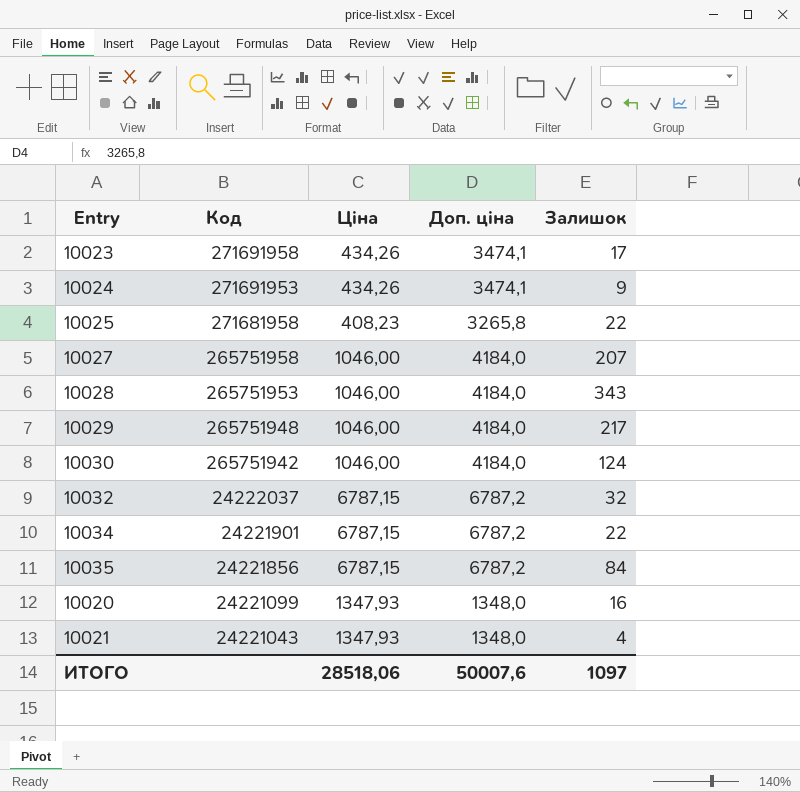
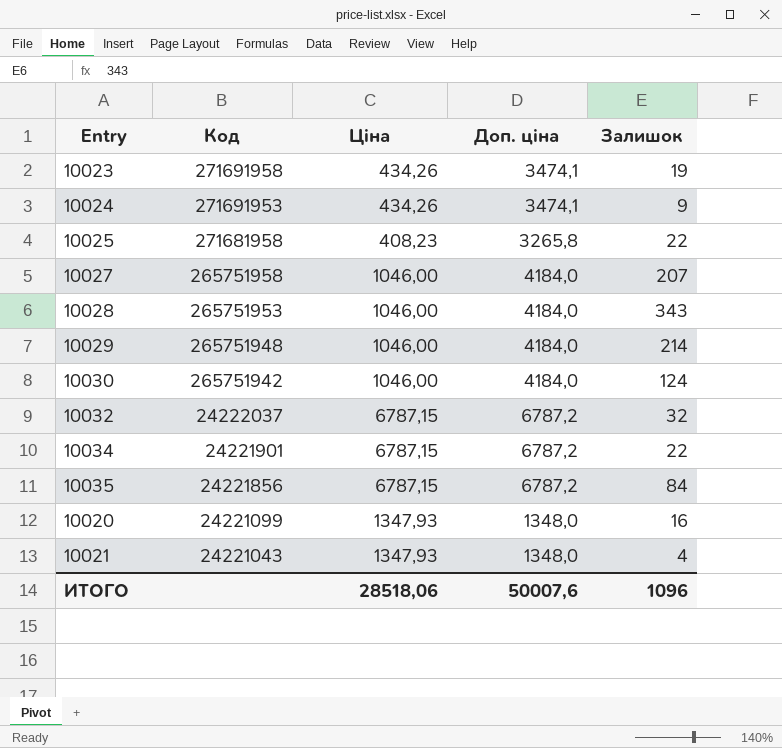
10023 | Залишок: 17 -> 19
10029 | Залишок: 217 -> 214
ИТОГО | Залишок: 1097 -> 1096

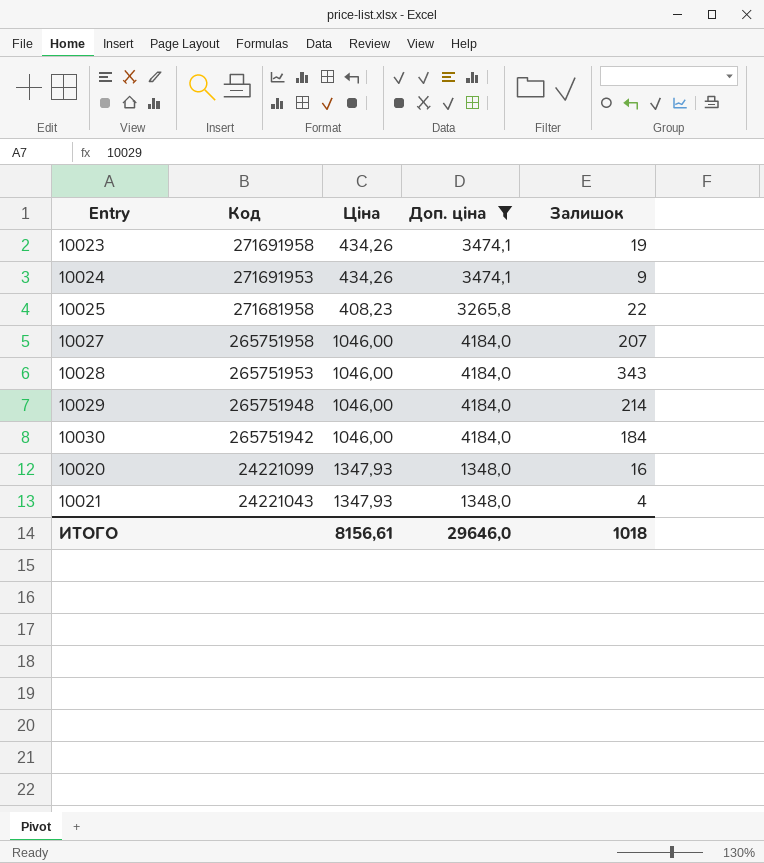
filter: none -> Доп. ціна != 6787,2
10030 | Залишок: 124 -> 184
ИТОГО | Ціна: 28518,06 -> 8156,61
ИТОГО | Доп. ціна: 50007,6 -> 29646,0
ИТОГО | Залишок: 1096 -> 1018

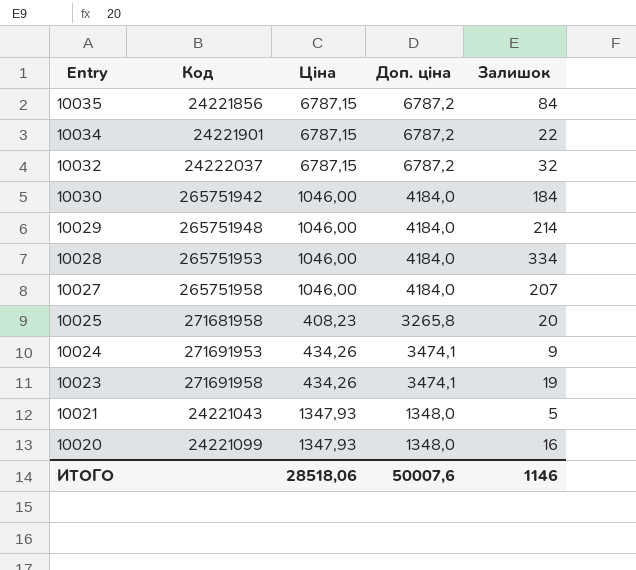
filter: Доп. ціна != 6787,2 -> none
row order: Код descending -> Entry descending
10028 | Залишок: 343 -> 334
10025 | Залишок: 22 -> 20
10021 | Залишок: 4 -> 5
ИТОГО | Ціна: 8156,61 -> 28518,06
ИТОГО | Доп. ціна: 29646,0 -> 50007,6
ИТОГО | Залишок: 1018 -> 1146

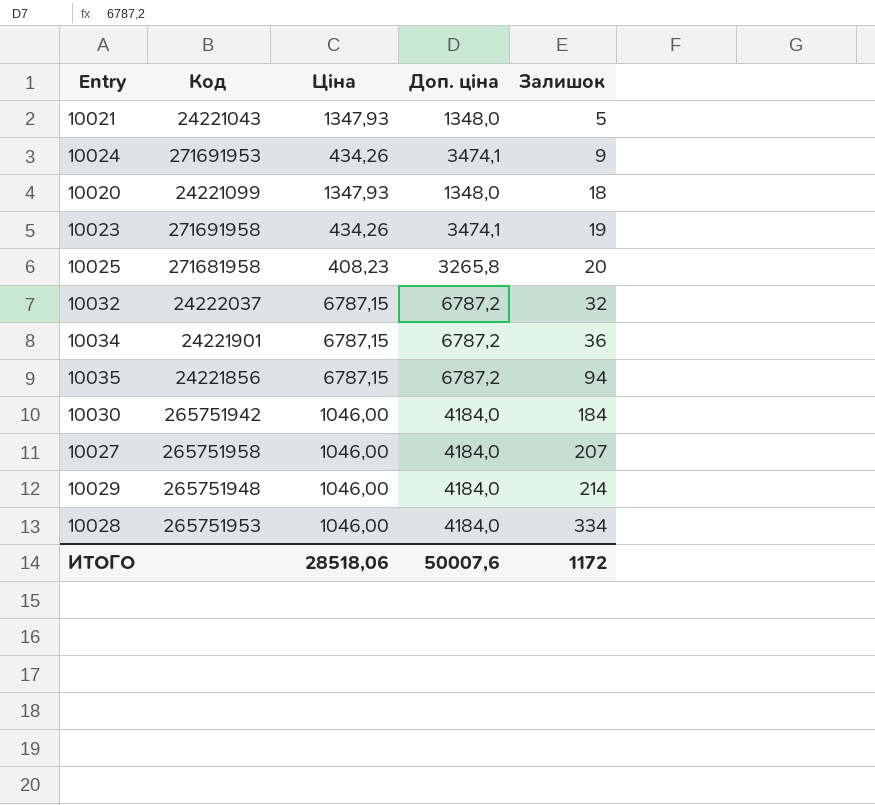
row order: Entry descending -> Залишок ascending
10020 | Залишок: 16 -> 18
10034 | Залишок: 22 -> 36
10035 | Залишок: 84 -> 94
ИТОГО | Залишок: 1146 -> 1172

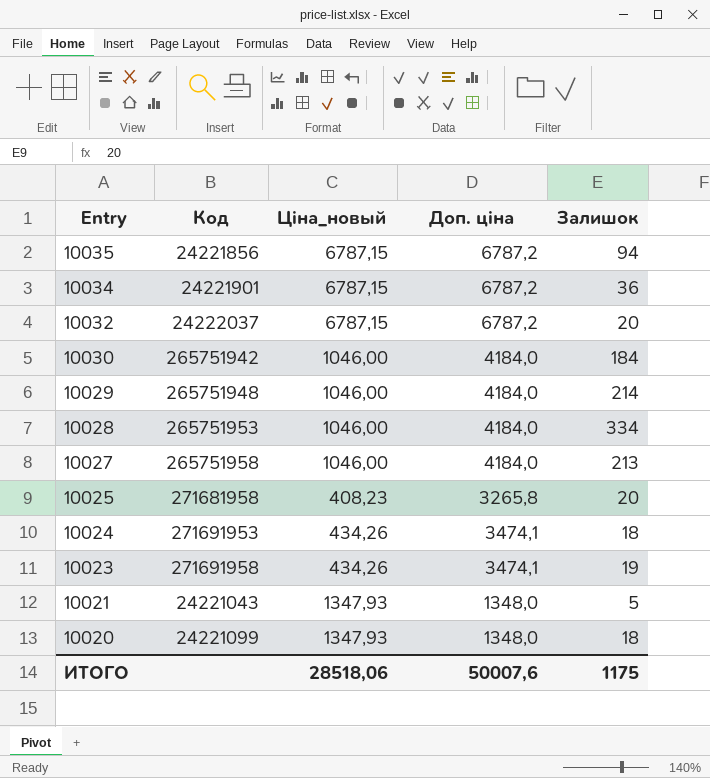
row order: Залишок ascending -> Entry descending
column name: Ціна -> Ціна_новый
10032 | Залишок: 32 -> 20
10027 | Залишок: 207 -> 213
10024 | Залишок: 9 -> 18
ИТОГО | Залишок: 1172 -> 1175

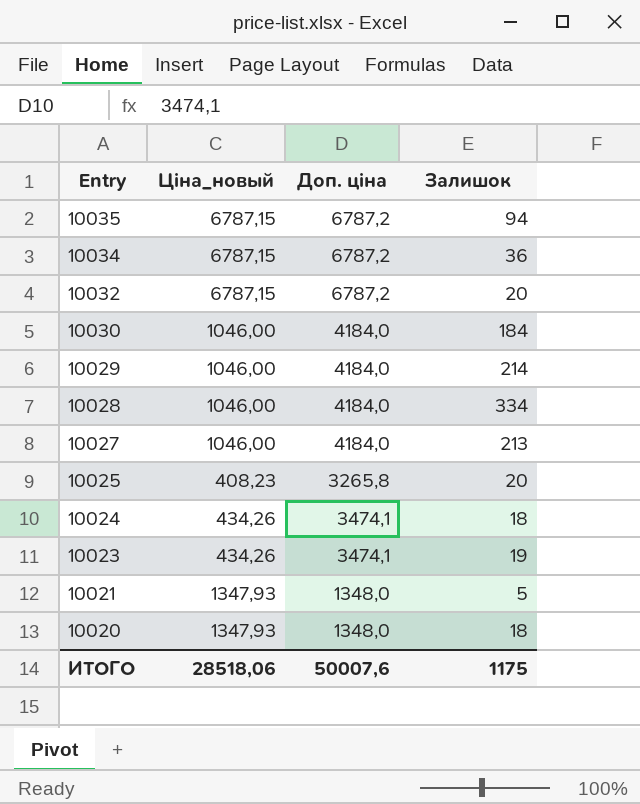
column Код | position: 2 -> none

